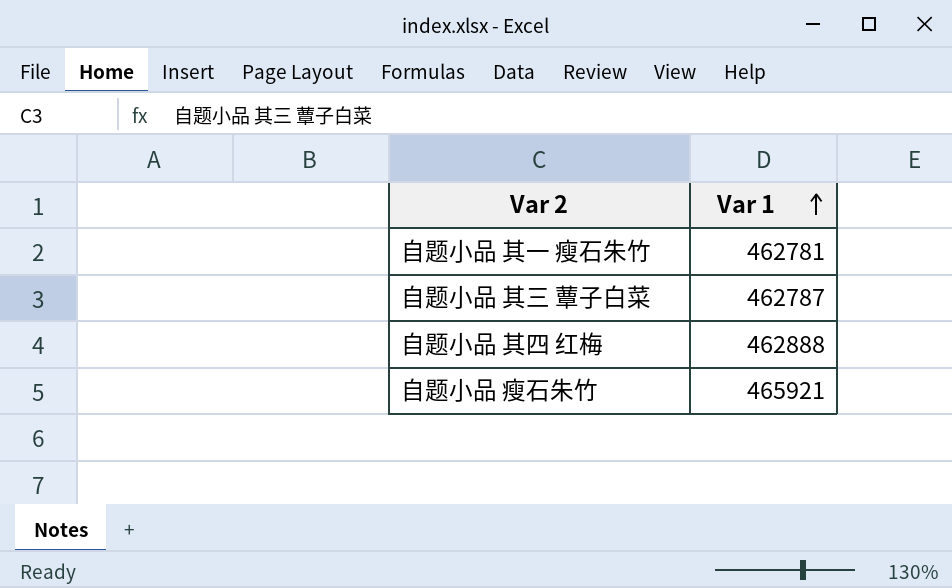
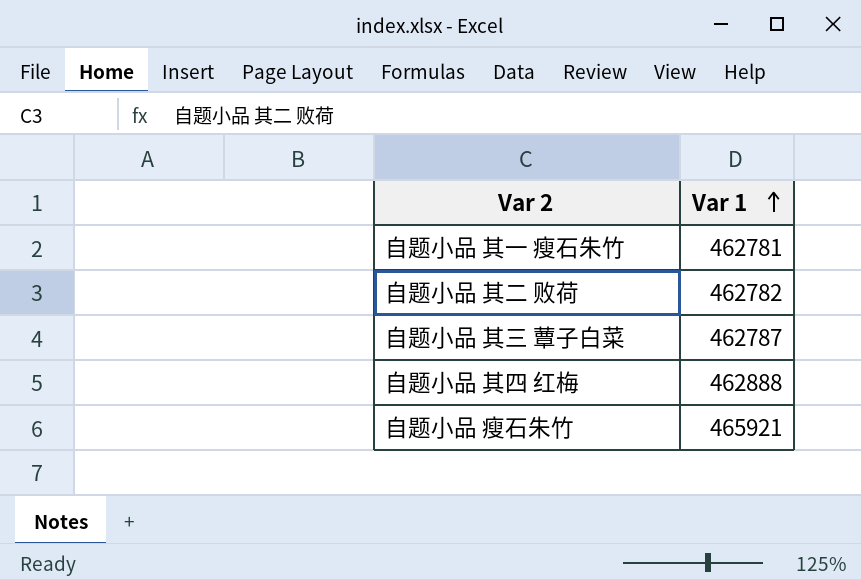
row 自题小品 其二 败荷: none -> 462782

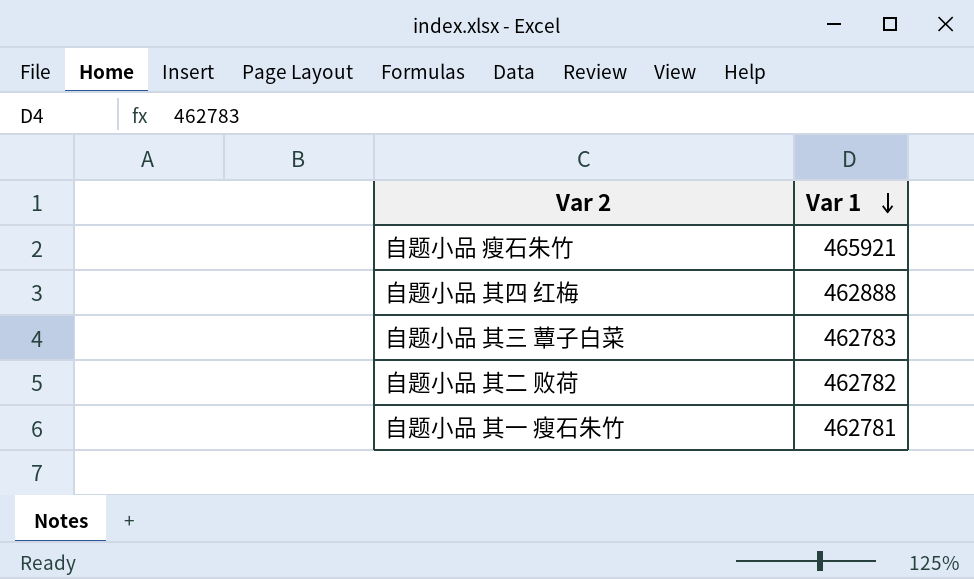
row order: Var 1 ascending -> Var 1 descending
自题小品 其三 蕈子白菜 | Var 1: 462787 -> 462783

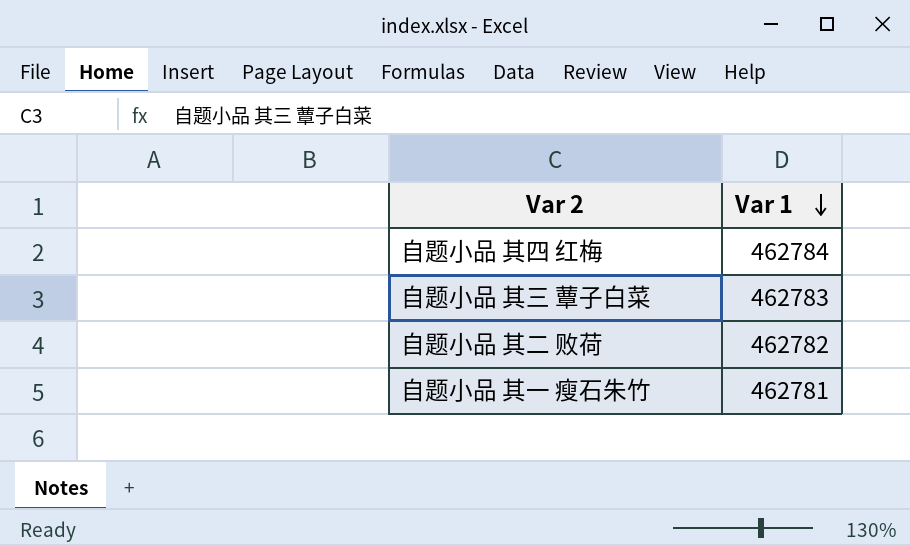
row 自题小品 瘦石朱竹: 465921 -> none
自题小品 其四 红梅 | Var 1: 462888 -> 462784

